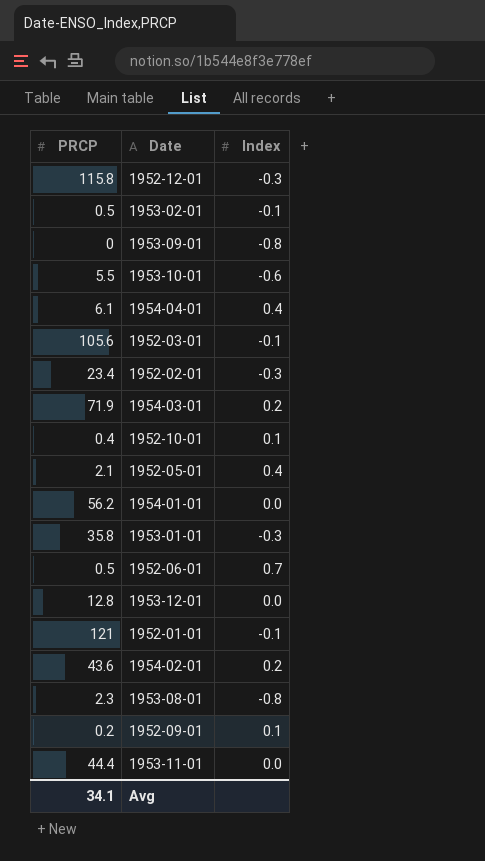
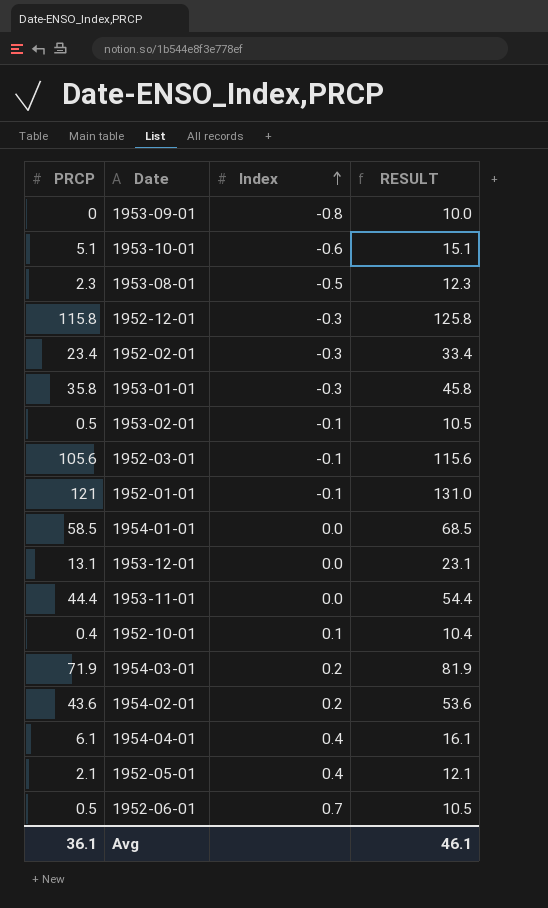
row order: none -> Index ascending
column RESULT | formula: none -> [PRCP] + 10
row 1952-09-01: 0.2 | 0.1 -> none
1953-10-01 | PRCP: 5.5 -> 5.1
1953-08-01 | Index: -0.8 -> -0.5
1954-01-01 | PRCP: 56.2 -> 58.5
1953-12-01 | PRCP: 12.8 -> 13.1
Avg | PRCP: 34.1 -> 36.1

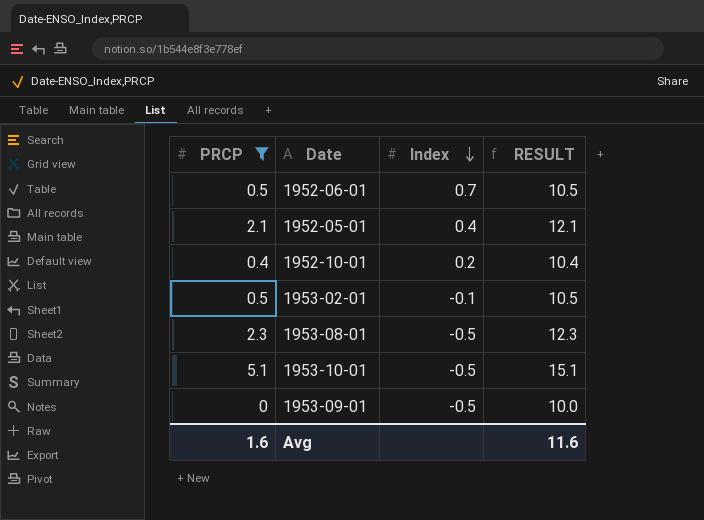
filter: none -> PRCP <= 5.1
row order: Index ascending -> Index descending
1952-10-01 | Index: 0.1 -> 0.2
1953-10-01 | Index: -0.6 -> -0.5
1953-09-01 | Index: -0.8 -> -0.5
Avg | PRCP: 36.1 -> 1.6
Avg | RESULT: 46.1 -> 11.6

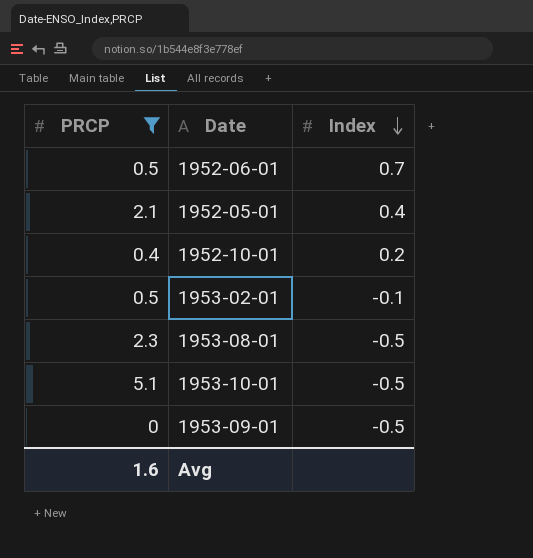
column RESULT | formula: [PRCP] + 10 -> none

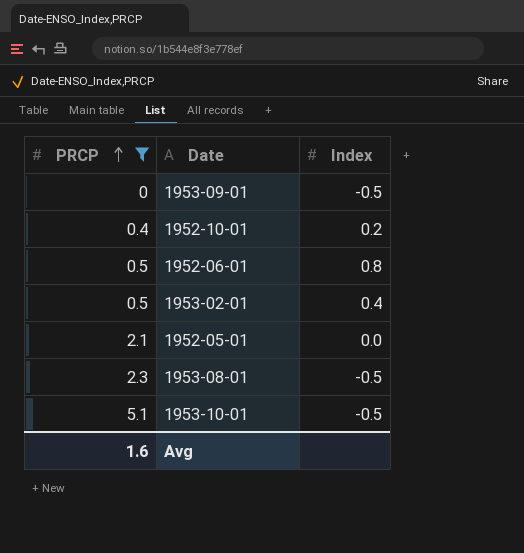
row order: Index descending -> PRCP ascending
1952-06-01 | Index: 0.7 -> 0.8
1953-02-01 | Index: -0.1 -> 0.4
1952-05-01 | Index: 0.4 -> 0.0

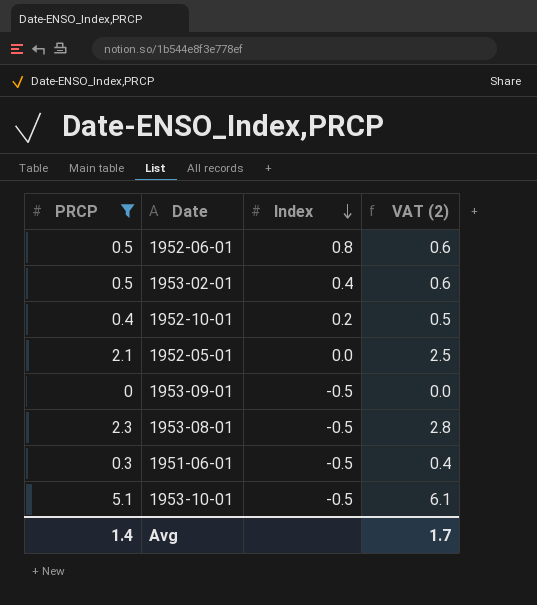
row order: PRCP ascending -> Index descending
column VAT (2) | formula: none -> [PRCP] * 1.2
row 1951-06-01: none -> 0.3 | -0.5 | 0.4
Avg | PRCP: 1.6 -> 1.4

